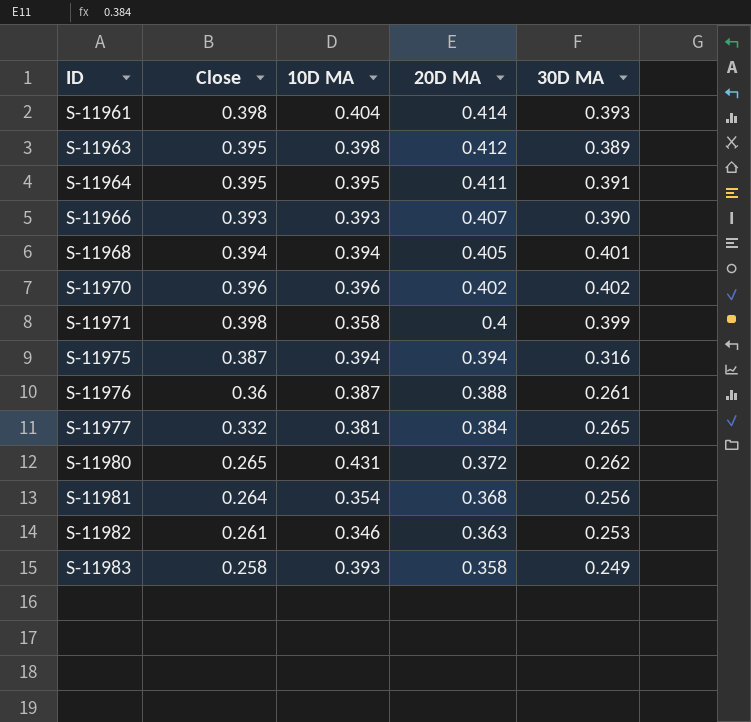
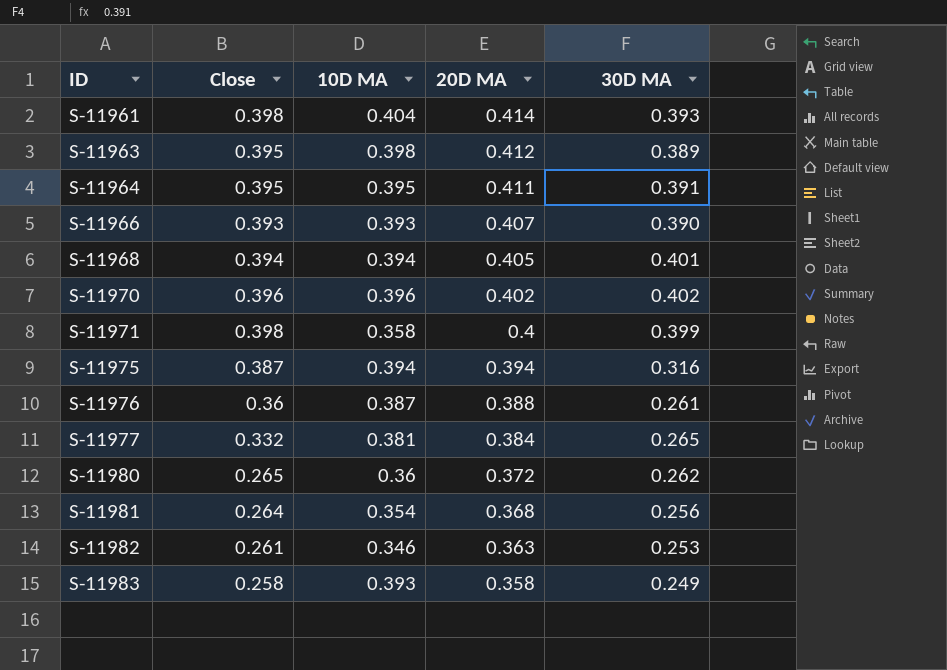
S-11980 | 10D MA: 0.431 -> 0.36

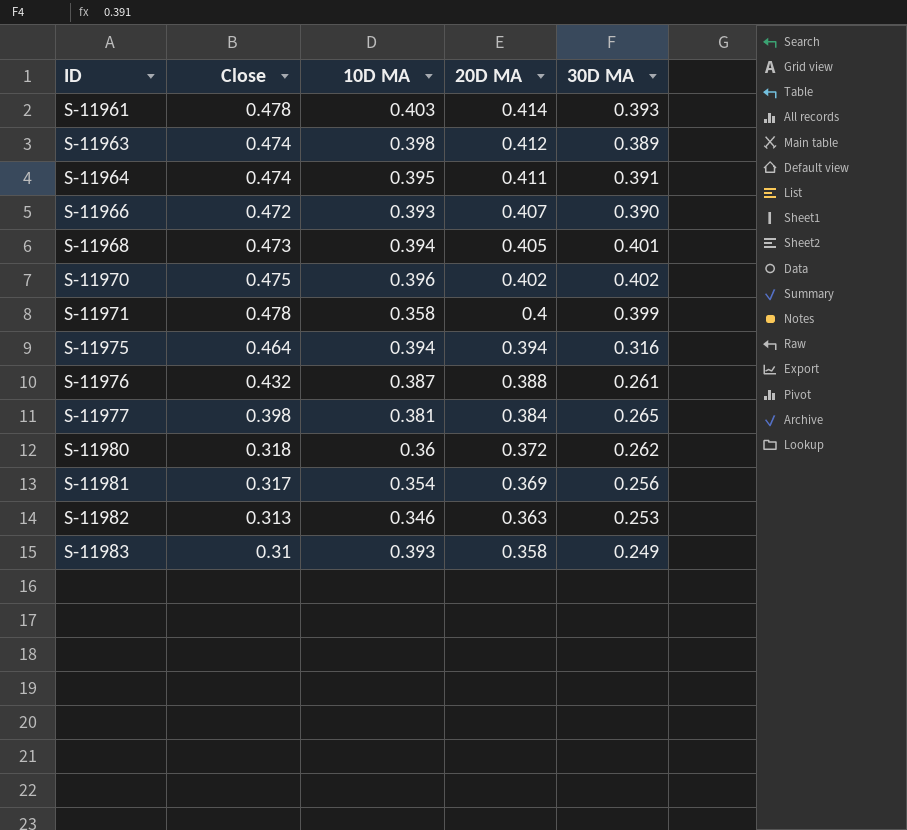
S-11961 | Close: 0.398 -> 0.478
S-11961 | 10D MA: 0.404 -> 0.403
S-11963 | Close: 0.395 -> 0.474
S-11964 | Close: 0.395 -> 0.474
S-11966 | Close: 0.393 -> 0.472
S-11968 | Close: 0.394 -> 0.473
S-11970 | Close: 0.396 -> 0.475
S-11971 | Close: 0.398 -> 0.478
S-11975 | Close: 0.387 -> 0.464
S-11976 | Close: 0.36 -> 0.432
S-11977 | Close: 0.332 -> 0.398
S-11980 | Close: 0.265 -> 0.318
S-11981 | Close: 0.264 -> 0.317
S-11981 | 20D MA: 0.368 -> 0.369
S-11982 | Close: 0.261 -> 0.313
S-11983 | Close: 0.258 -> 0.31

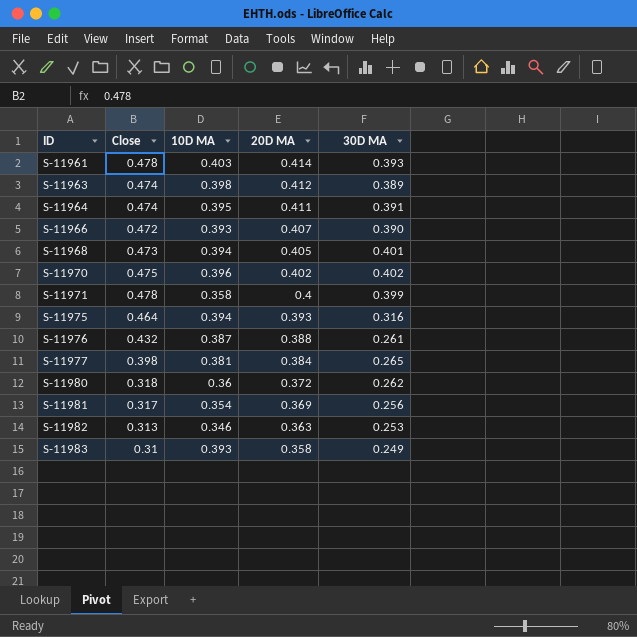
S-11975 | 20D MA: 0.394 -> 0.393

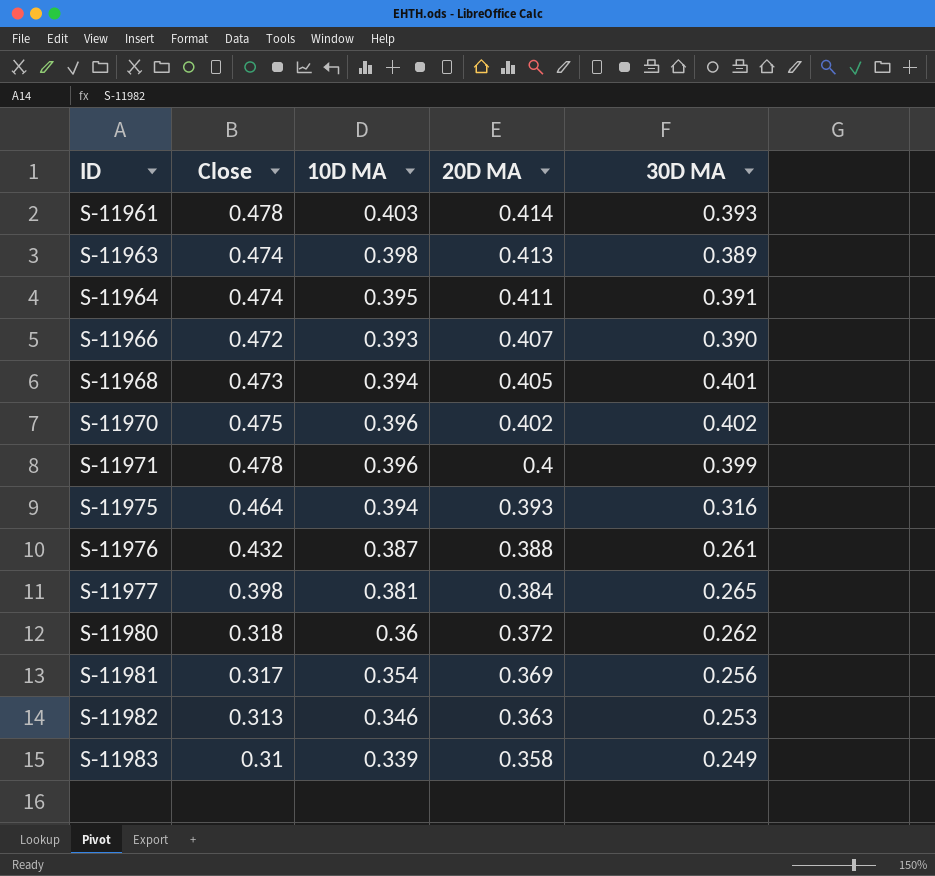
S-11963 | 20D MA: 0.412 -> 0.413
S-11971 | 10D MA: 0.358 -> 0.396
S-11983 | 10D MA: 0.393 -> 0.339

